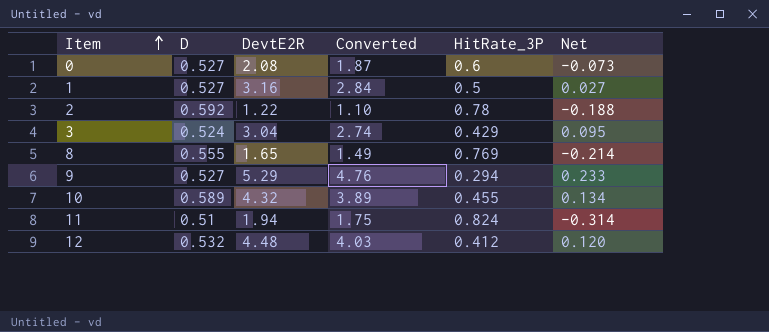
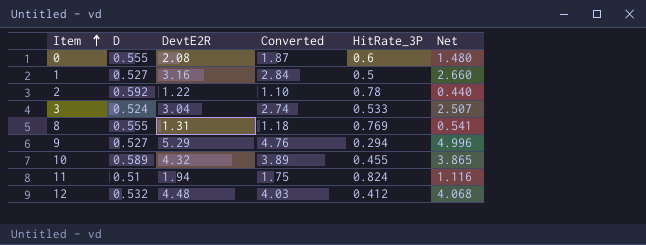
column Net | formula: [D] - [HitRate_3P] -> [DevtE2R] - [HitRate_3P]
0 | D: 0.527 -> 0.555
3 | HitRate_3P: 0.429 -> 0.533
8 | DevtE2R: 1.65 -> 1.31
8 | Converted: 1.49 -> 1.18

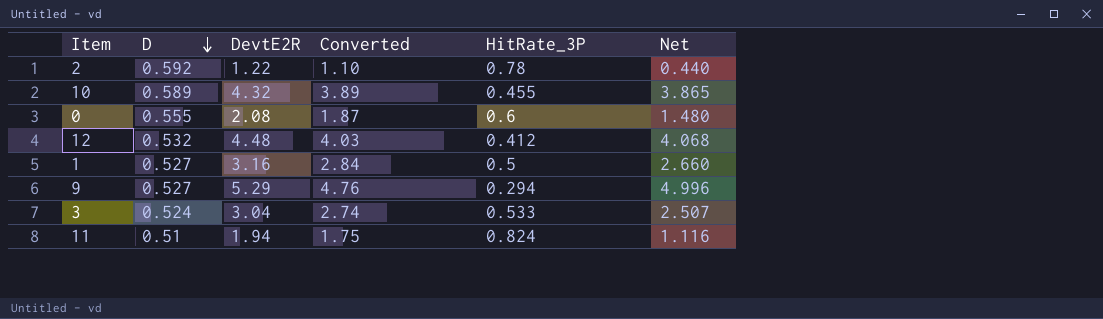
row order: Item ascending -> D descending
row 8: 0.555 | 1.31 | 1.18 | 0.769 | 0.541 -> none

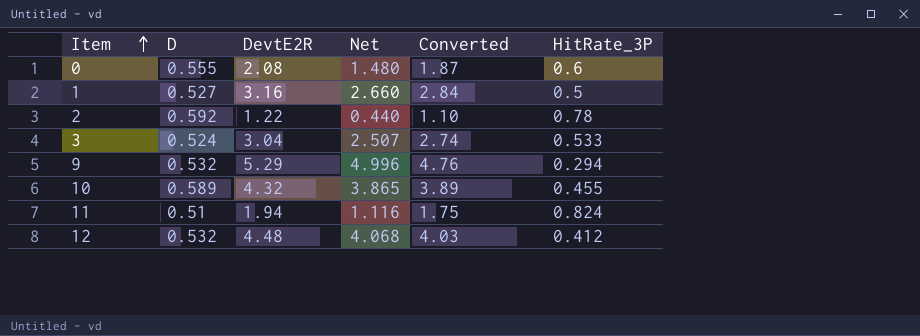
row order: D descending -> Item ascending
column Net | position: 6 -> 4
9 | D: 0.527 -> 0.532

